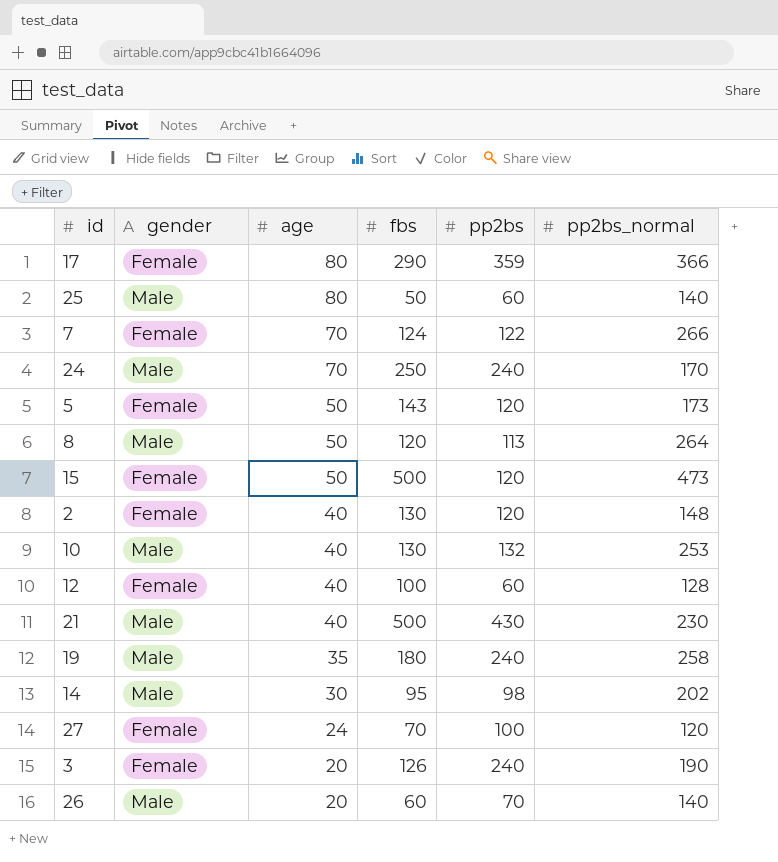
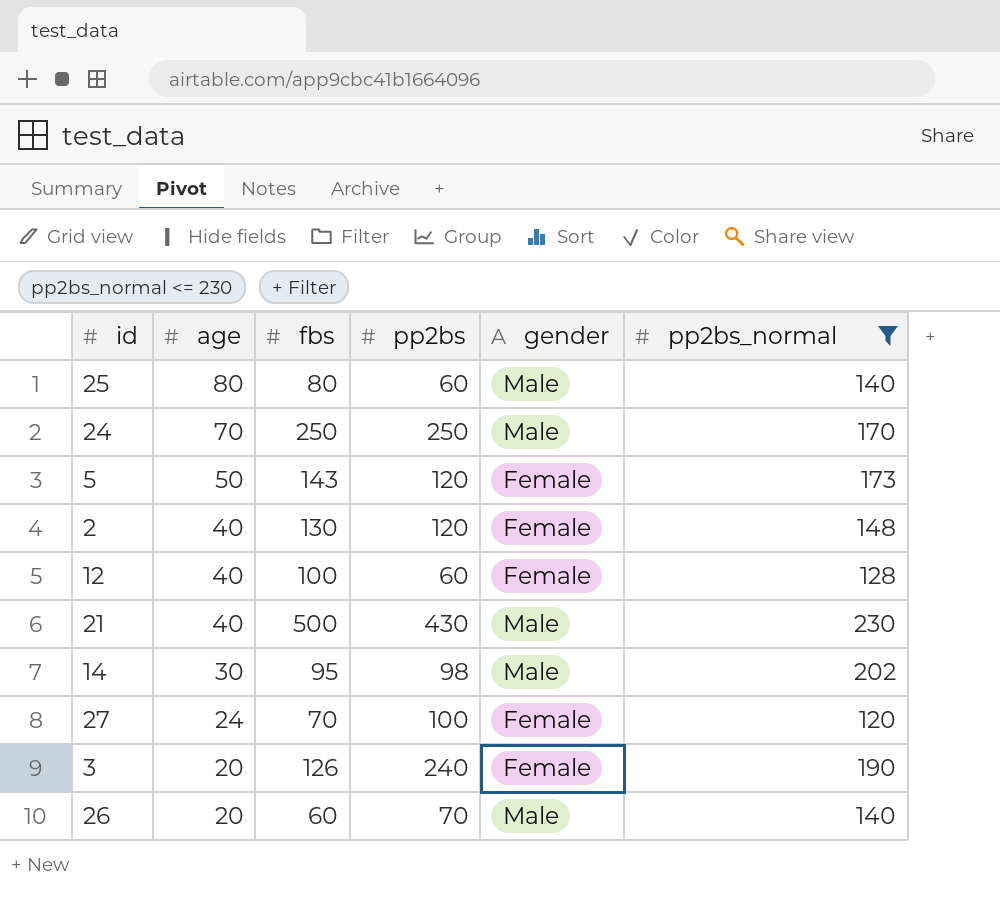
filter: none -> pp2bs_normal <= 230
column gender | position: 2 -> 5
25 | fbs: 50 -> 80
24 | pp2bs: 240 -> 250

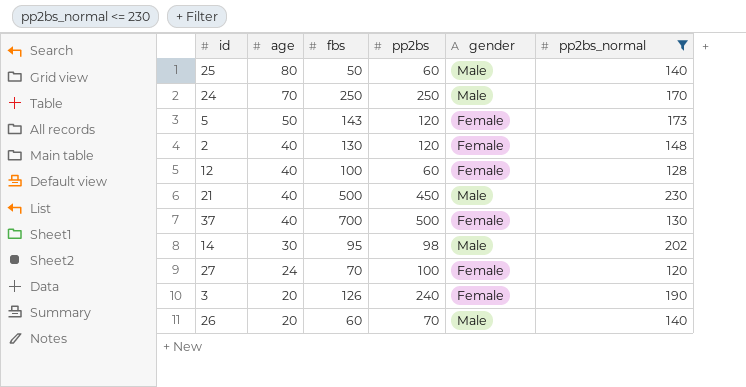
25 | fbs: 80 -> 50
21 | pp2bs: 430 -> 450
row 37: none -> 40 | 700 | 500 | Female | 130

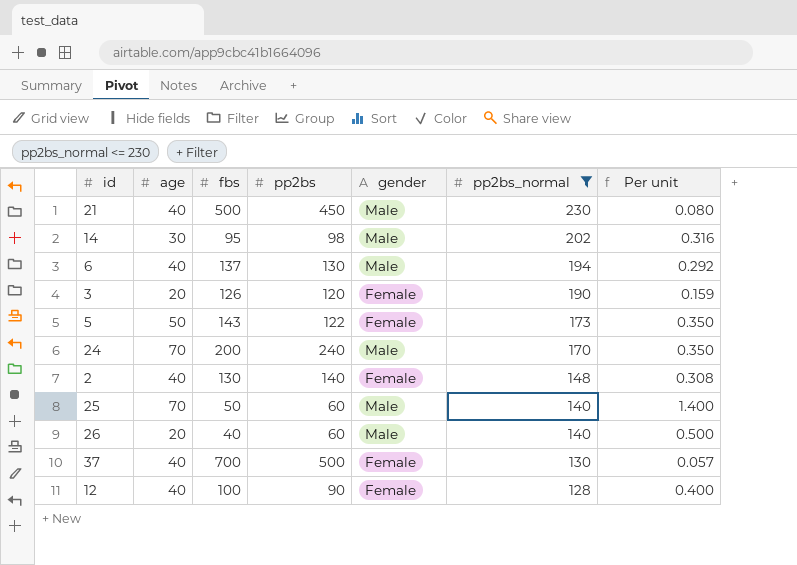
row order: age descending -> pp2bs_normal descending
column Per unit | formula: none -> [age] / [fbs]
row 27: 24 | 70 | 100 | Female | 120 -> none
row 6: none -> 40 | 137 | 130 | Male | 194 | 0.292
3 | pp2bs: 240 -> 120
5 | pp2bs: 120 -> 122
24 | fbs: 250 -> 200
24 | pp2bs: 250 -> 240
2 | pp2bs: 120 -> 140
25 | age: 80 -> 70
26 | fbs: 60 -> 40
26 | pp2bs: 70 -> 60
12 | pp2bs: 60 -> 90

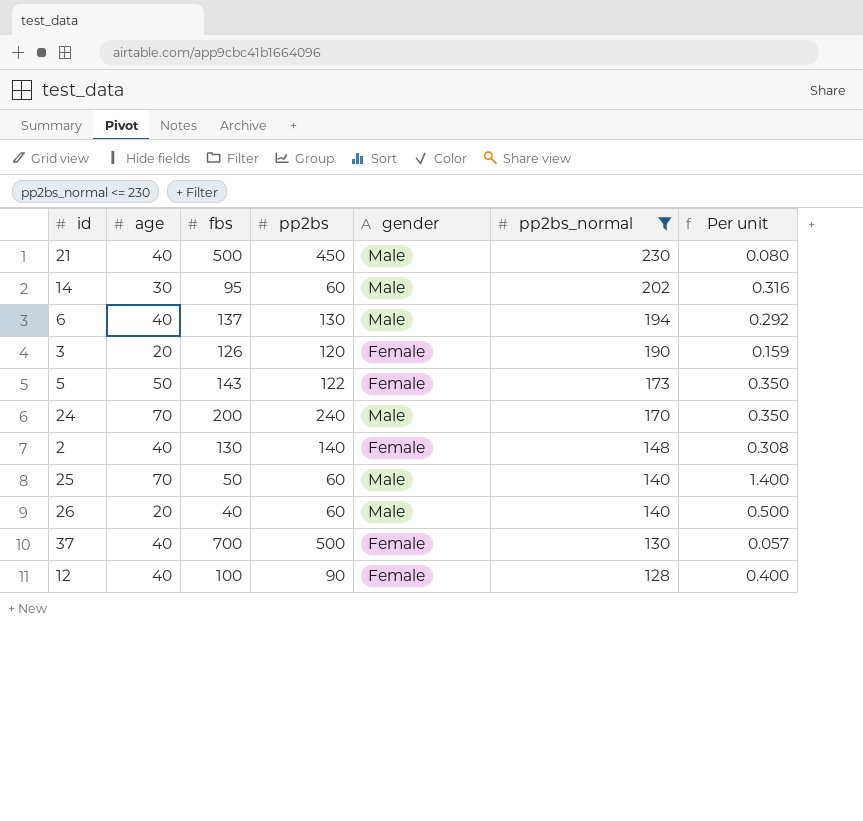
14 | pp2bs: 98 -> 60

